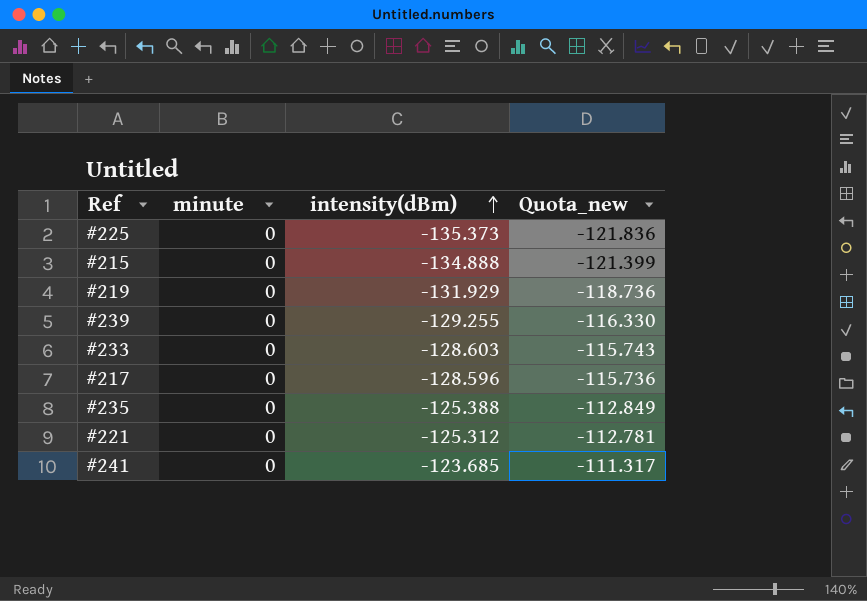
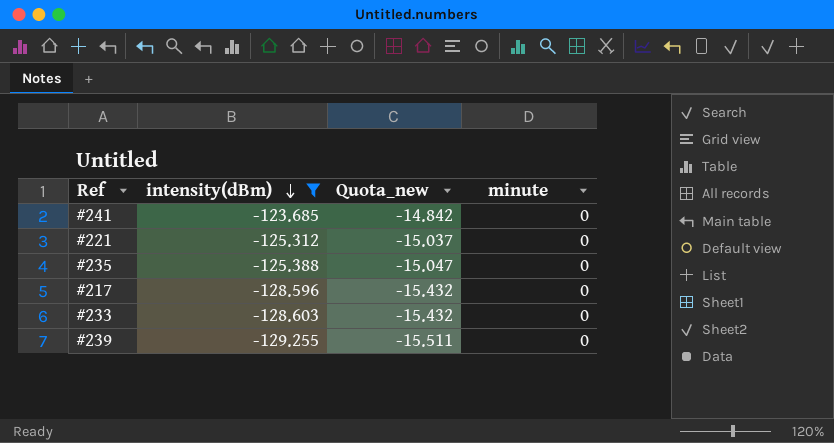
filter: none -> intensity(dBm) >= -129.255
row order: intensity(dBm) ascending -> intensity(dBm) descending
column Quota_new | formula: [intensity(dBm)] * 0.9 -> [intensity(dBm)] * 0.12
column minute | position: 2 -> 4

